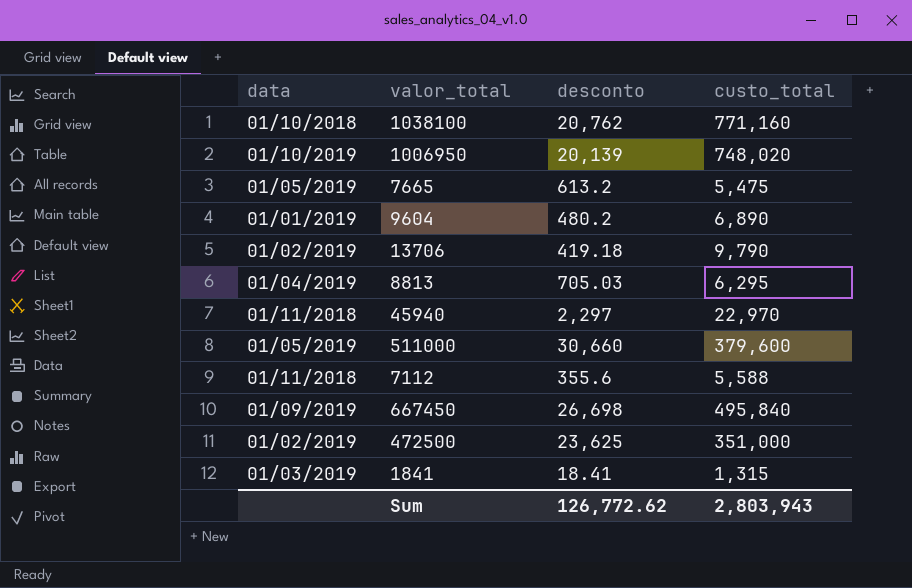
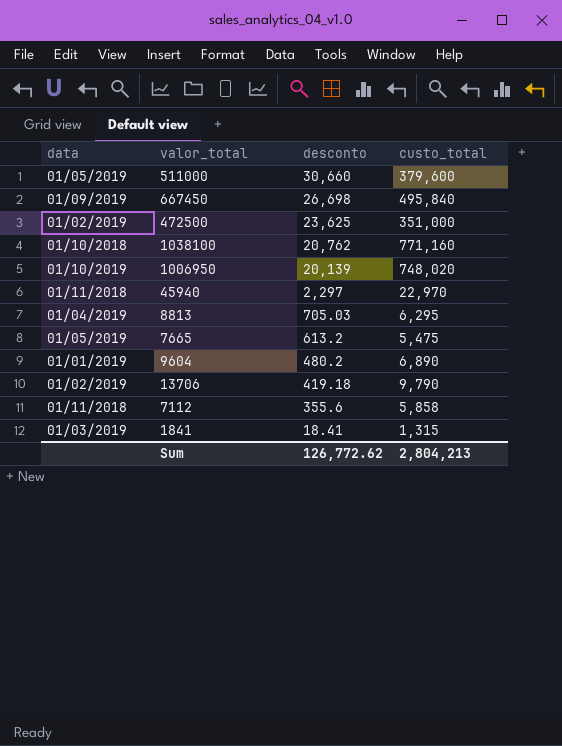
row order: none -> desconto descending
7112 | custo_total: 5,588 -> 5,858
Sum | custo_total: 2,803,943 -> 2,804,213

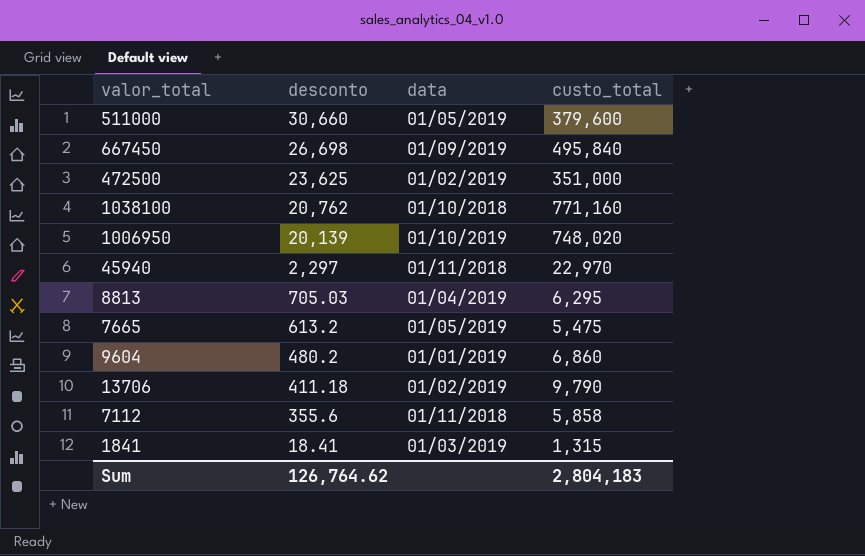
column data | position: 1 -> 3
9604 | custo_total: 6,890 -> 6,860
13706 | desconto: 419.18 -> 411.18
Sum | desconto: 126,772.62 -> 126,764.62
Sum | custo_total: 2,804,213 -> 2,804,183

